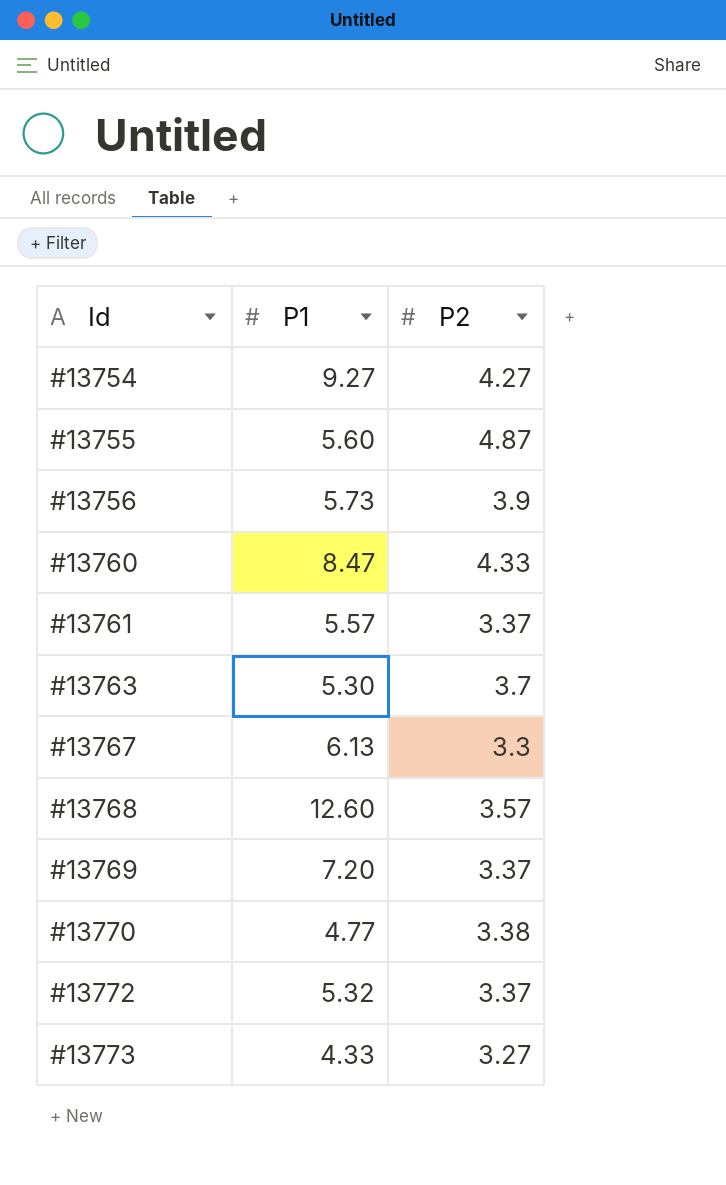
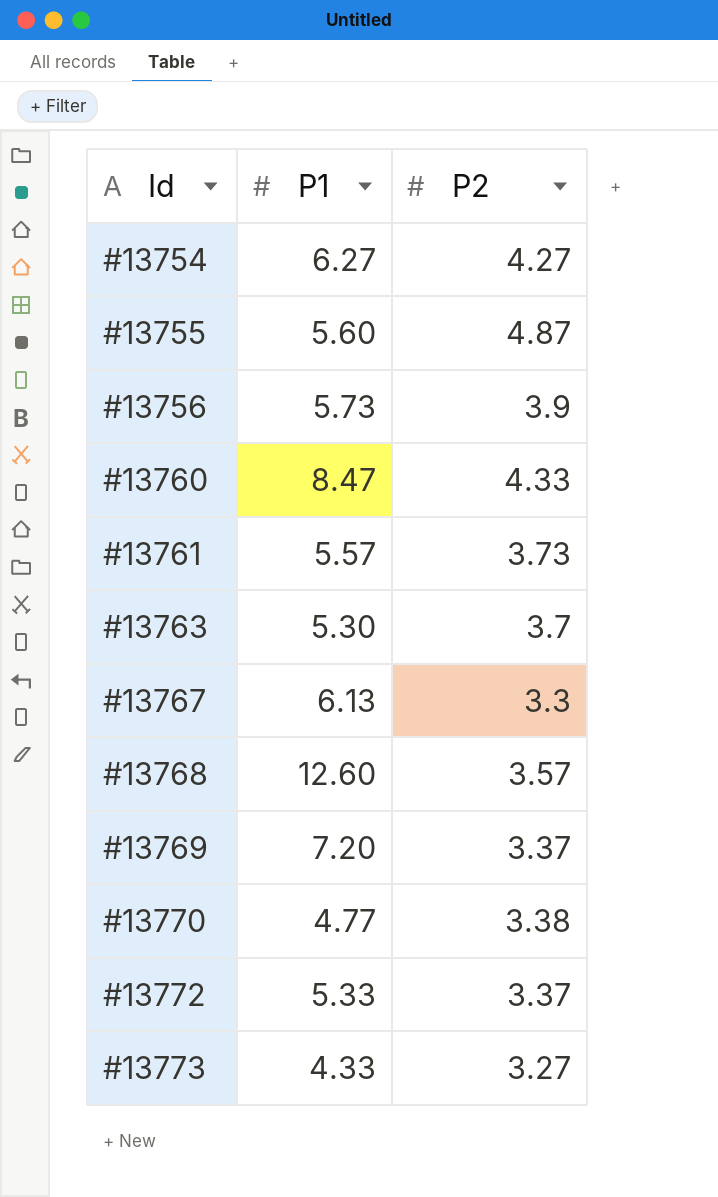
#13754 | P1: 9.27 -> 6.27
#13761 | P2: 3.37 -> 3.73
#13772 | P1: 5.32 -> 5.33

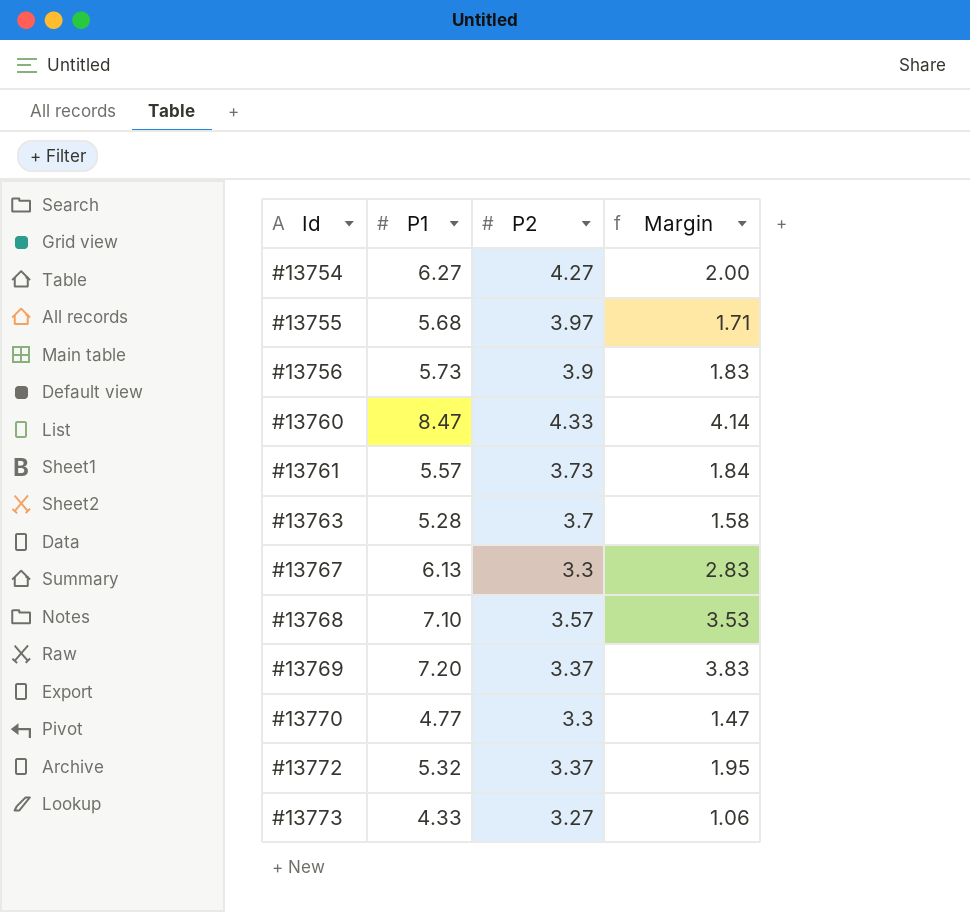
column Margin | formula: none -> [P1] - [P2]
#13755 | P1: 5.60 -> 5.68
#13755 | P2: 4.87 -> 3.97
#13763 | P1: 5.30 -> 5.28
#13768 | P1: 12.60 -> 7.10
#13770 | P2: 3.38 -> 3.3
#13772 | P1: 5.33 -> 5.32

